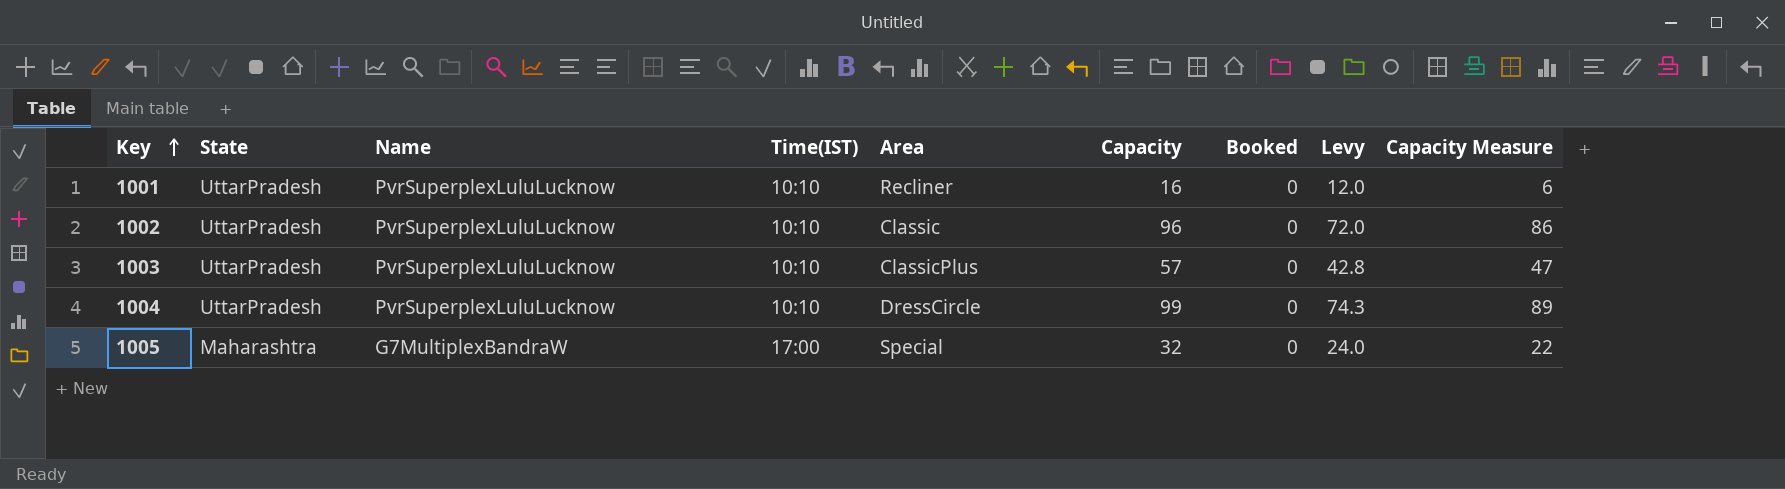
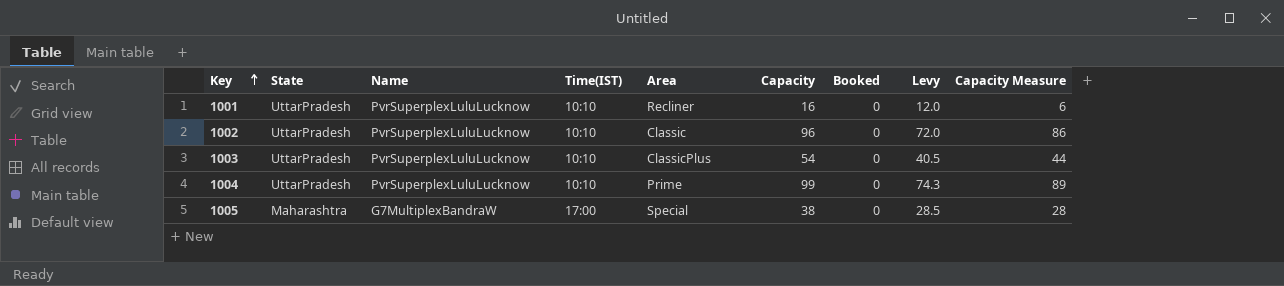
1003 | Capacity: 57 -> 54
1003 | Levy: 42.8 -> 40.5
1003 | Capacity Measure: 47 -> 44
1004 | Area: DressCircle -> Prime
1005 | Capacity: 32 -> 38
1005 | Levy: 24.0 -> 28.5
1005 | Capacity Measure: 22 -> 28

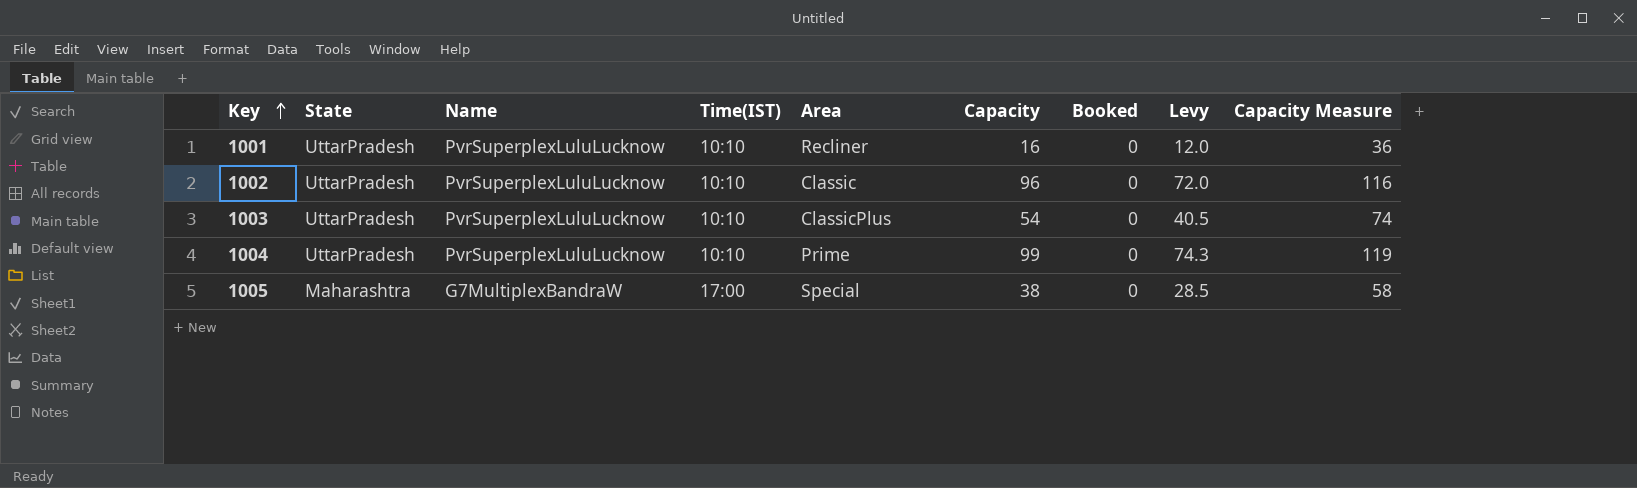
column Capacity Measure | formula: [Capacity] - 10 -> [Capacity] + 20

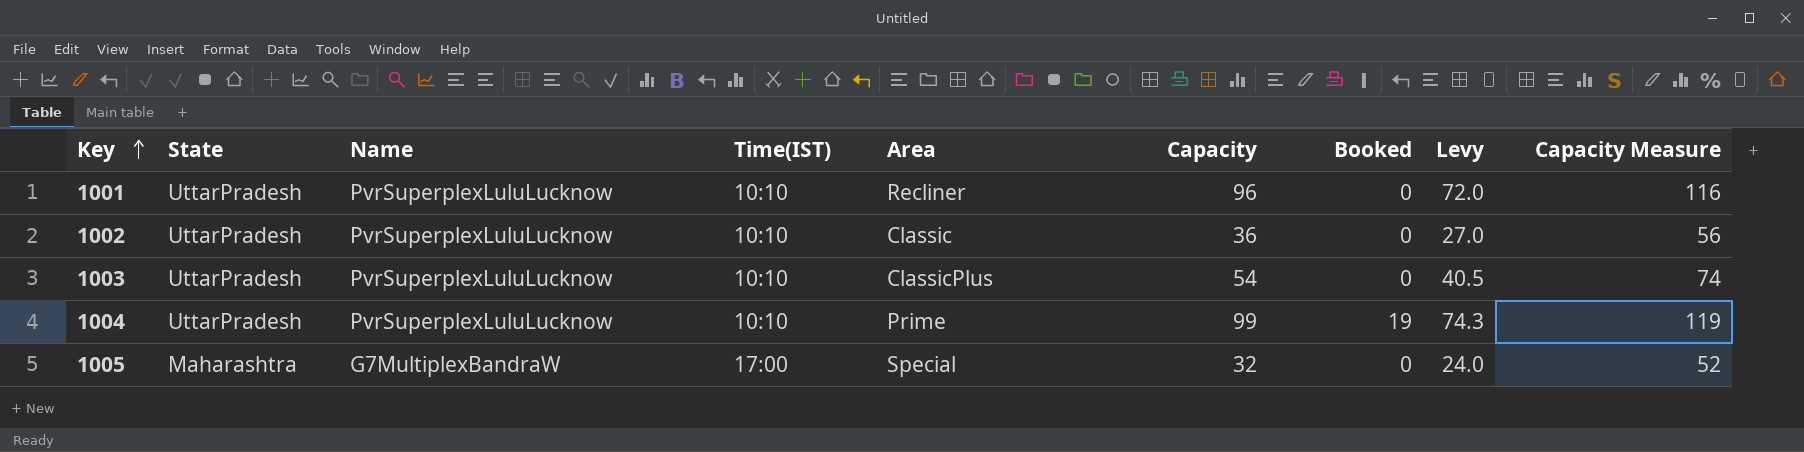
1001 | Capacity: 16 -> 96
1001 | Levy: 12.0 -> 72.0
1001 | Capacity Measure: 36 -> 116
1002 | Capacity: 96 -> 36
1002 | Levy: 72.0 -> 27.0
1002 | Capacity Measure: 116 -> 56
1004 | Booked: 0 -> 19
1005 | Capacity: 38 -> 32
1005 | Levy: 28.5 -> 24.0
1005 | Capacity Measure: 58 -> 52

